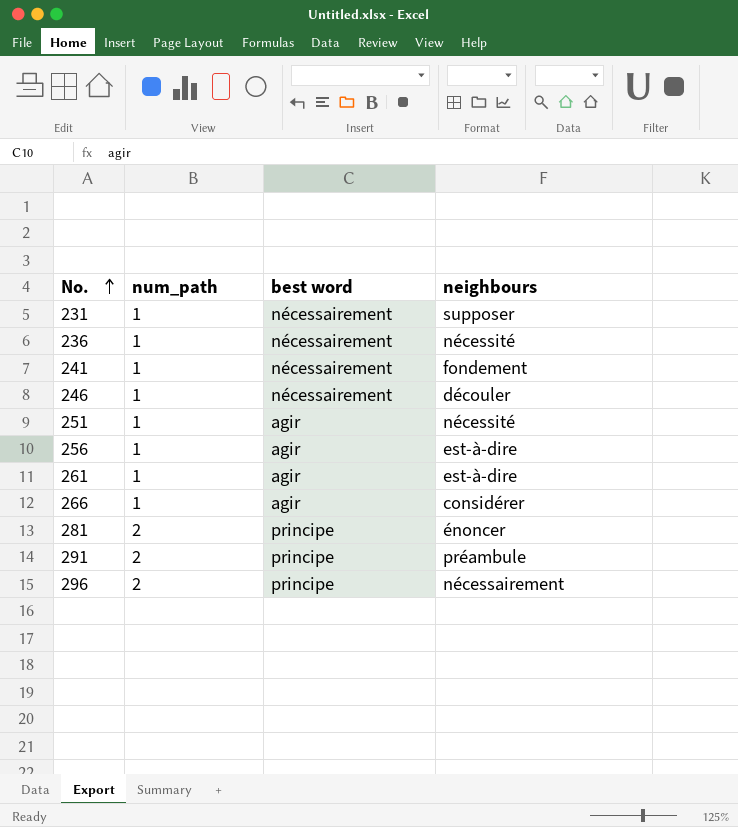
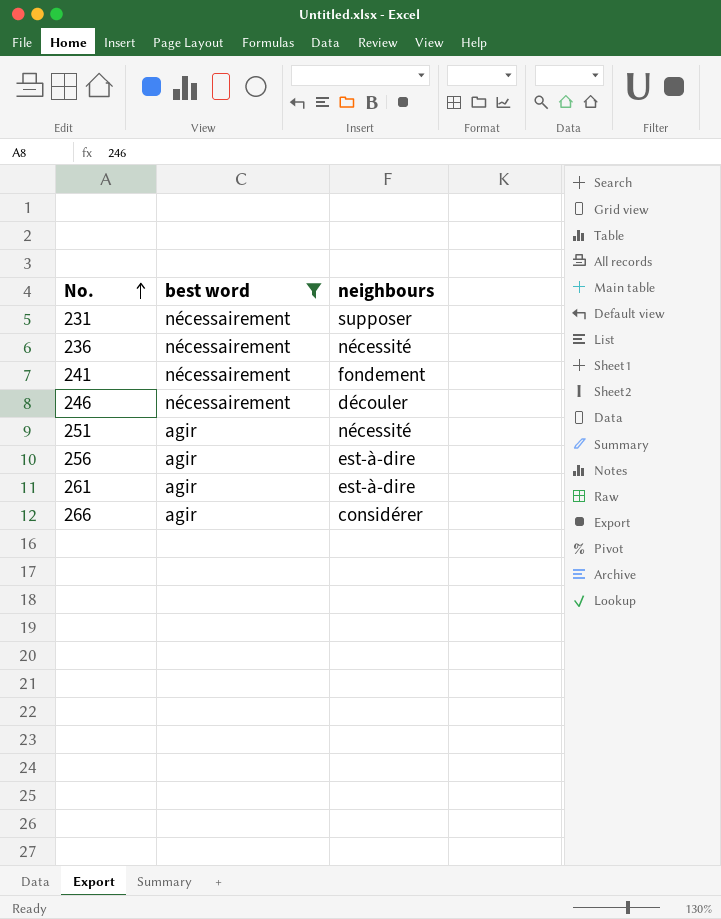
filter: none -> best word != principe
column num_path | position: 2 -> none

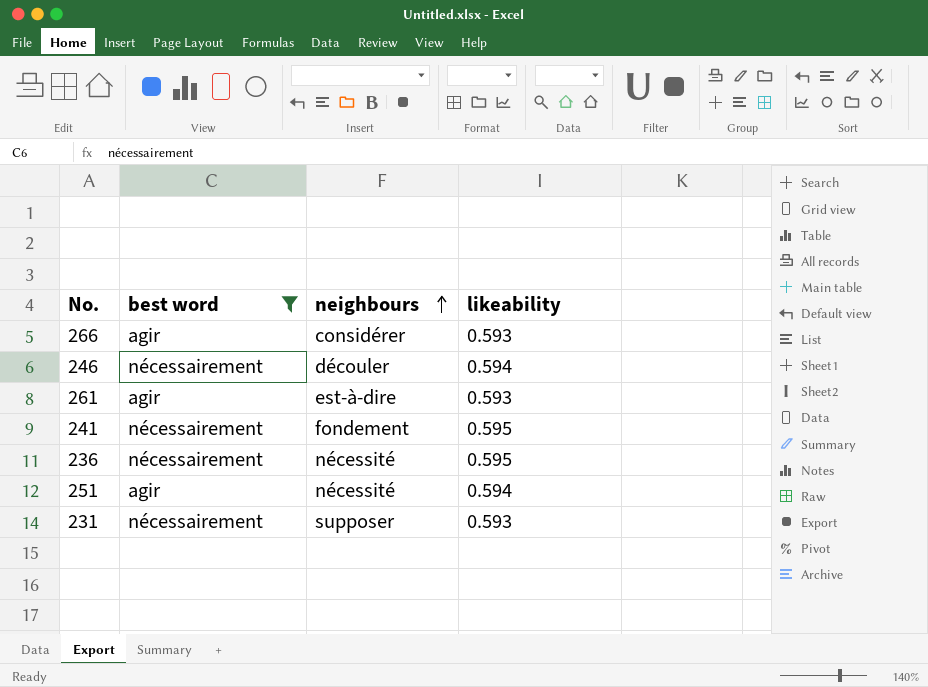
row order: No. ascending -> neighbours ascending
column likeability | position: none -> 4
row 256: agir | est-à-dire -> none

